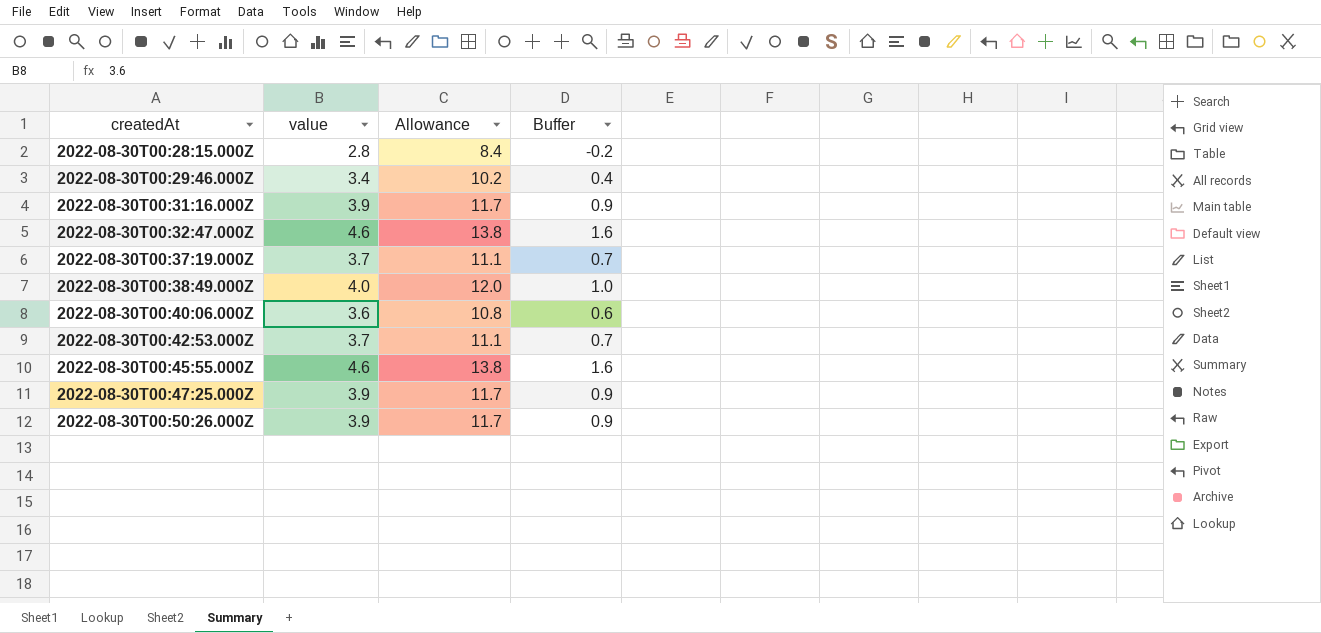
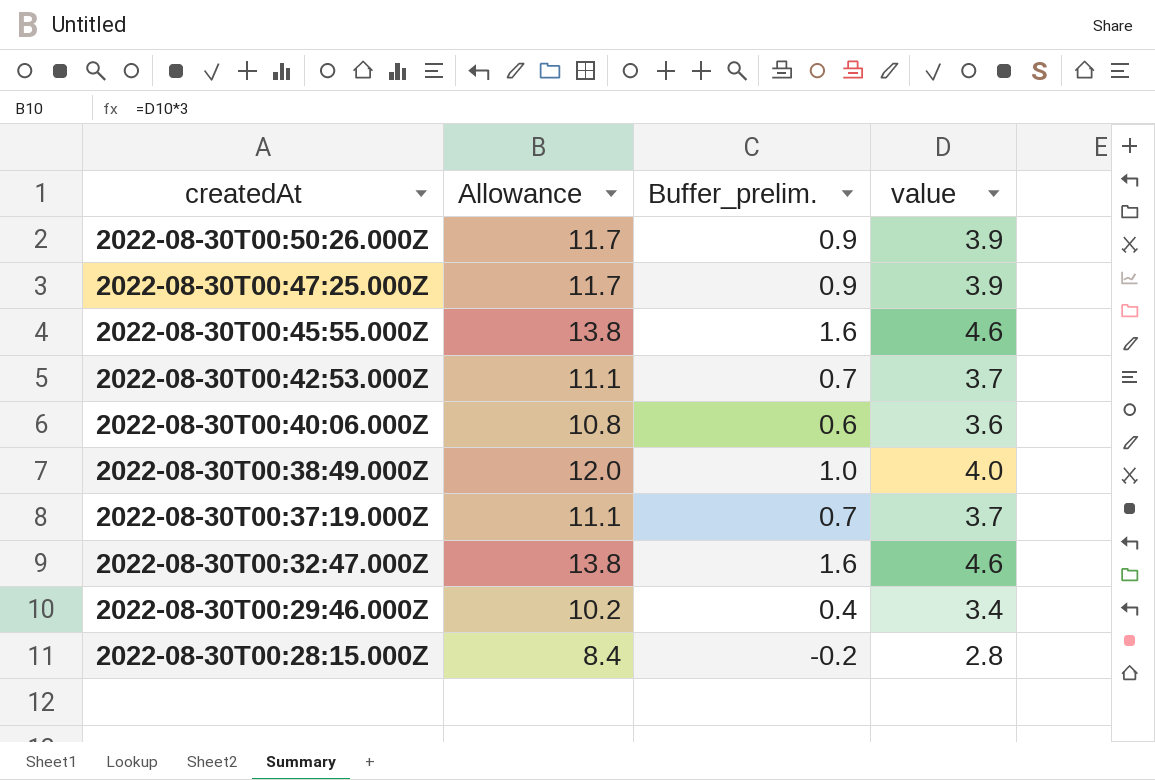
row order: createdAt ascending -> createdAt descending
column name: Buffer -> Buffer_prelim.
column value | position: 2 -> 4
row 2022-08-30T00:31:16.000Z: 3.9 | 11.7 | 0.9 -> none

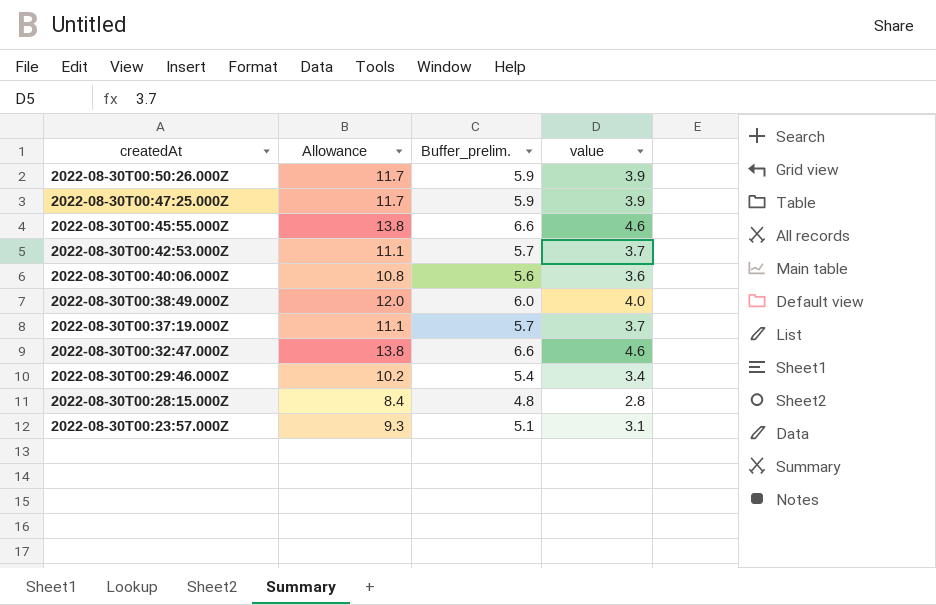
column Buffer_prelim. | formula: [value] - 3 -> [value] + 2
row 2022-08-30T00:23:57.000Z: none -> 9.3 | 5.1 | 3.1

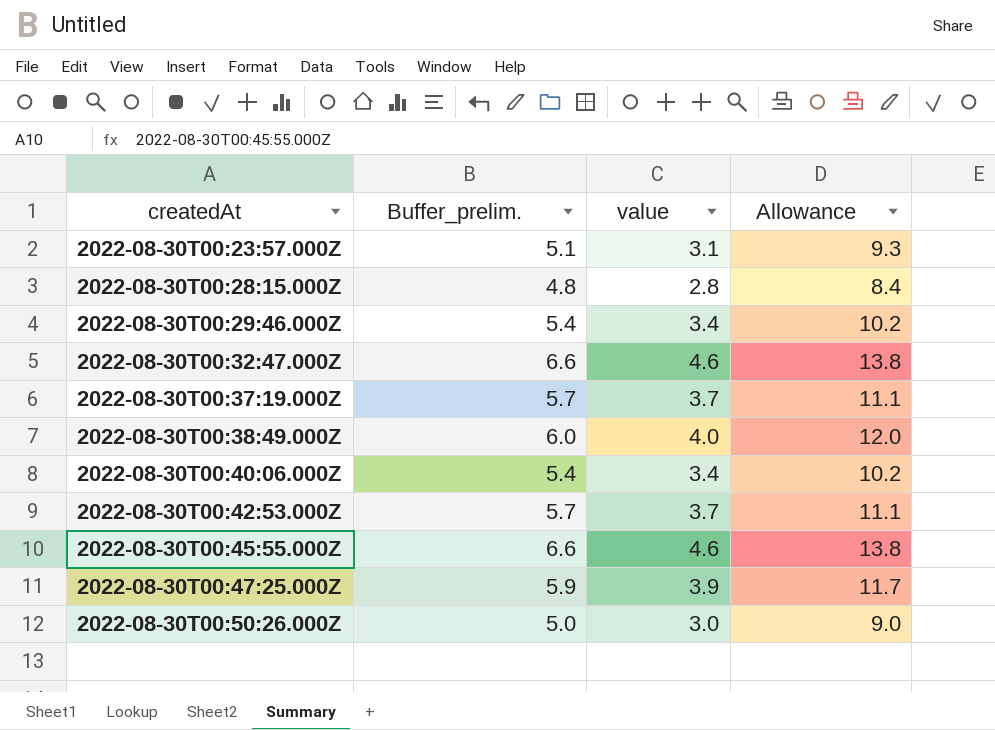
row order: createdAt descending -> createdAt ascending
column Allowance | position: 2 -> 4
2022-08-30T00:40:06.000Z | Buffer_prelim.: 5.6 -> 5.4
2022-08-30T00:40:06.000Z | value: 3.6 -> 3.4
2022-08-30T00:40:06.000Z | Allowance: 10.8 -> 10.2
2022-08-30T00:50:26.000Z | Buffer_prelim.: 5.9 -> 5.0
2022-08-30T00:50:26.000Z | value: 3.9 -> 3.0
2022-08-30T00:50:26.000Z | Allowance: 11.7 -> 9.0

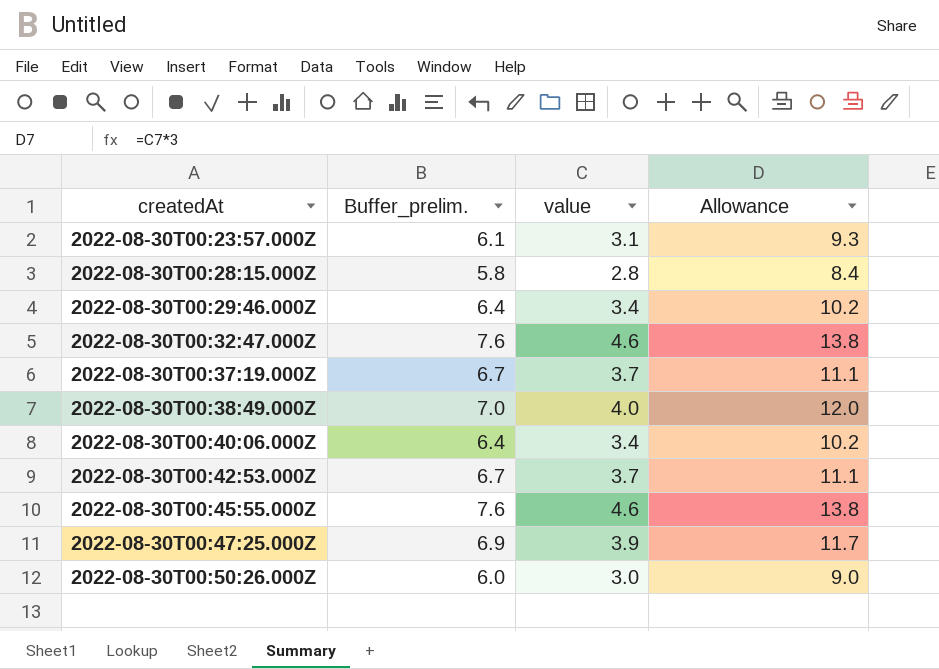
column Buffer_prelim. | formula: [value] + 2 -> [value] + 3

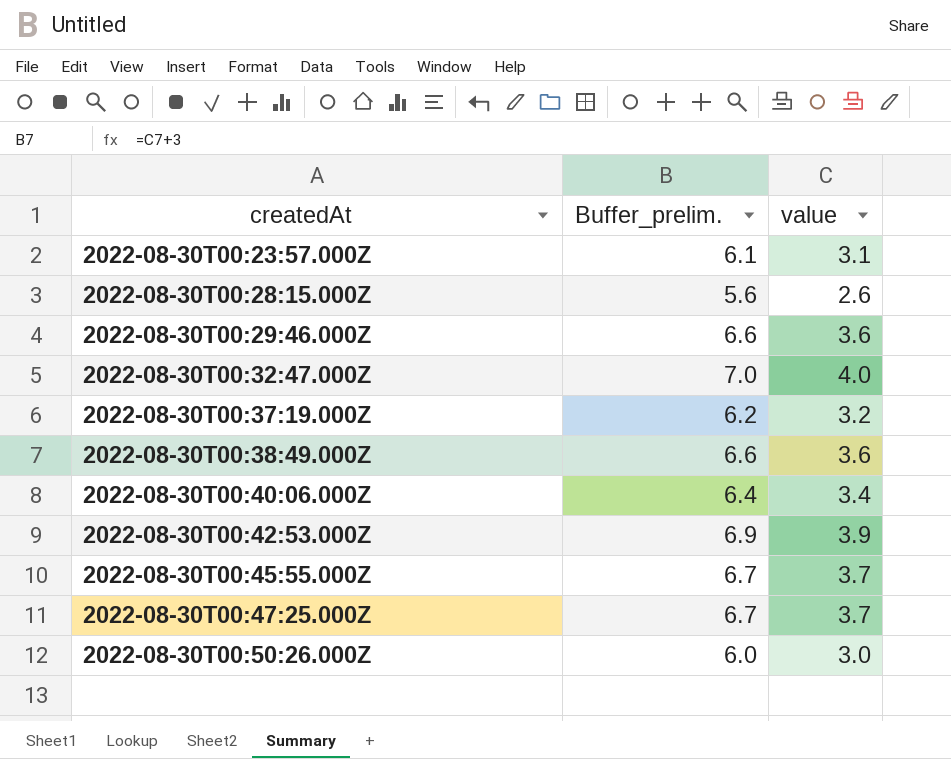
column Allowance | formula: [value] * 3 -> none
2022-08-30T00:28:15.000Z | Buffer_prelim.: 5.8 -> 5.6
2022-08-30T00:28:15.000Z | value: 2.8 -> 2.6
2022-08-30T00:29:46.000Z | Buffer_prelim.: 6.4 -> 6.6
2022-08-30T00:29:46.000Z | value: 3.4 -> 3.6
2022-08-30T00:32:47.000Z | Buffer_prelim.: 7.6 -> 7.0
2022-08-30T00:32:47.000Z | value: 4.6 -> 4.0
2022-08-30T00:37:19.000Z | Buffer_prelim.: 6.7 -> 6.2
2022-08-30T00:37:19.000Z | value: 3.7 -> 3.2
2022-08-30T00:38:49.000Z | Buffer_prelim.: 7.0 -> 6.6
2022-08-30T00:38:49.000Z | value: 4.0 -> 3.6
2022-08-30T00:42:53.000Z | Buffer_prelim.: 6.7 -> 6.9
2022-08-30T00:42:53.000Z | value: 3.7 -> 3.9
2022-08-30T00:45:55.000Z | Buffer_prelim.: 7.6 -> 6.7
2022-08-30T00:45:55.000Z | value: 4.6 -> 3.7
2022-08-30T00:47:25.000Z | Buffer_prelim.: 6.9 -> 6.7
2022-08-30T00:47:25.000Z | value: 3.9 -> 3.7

